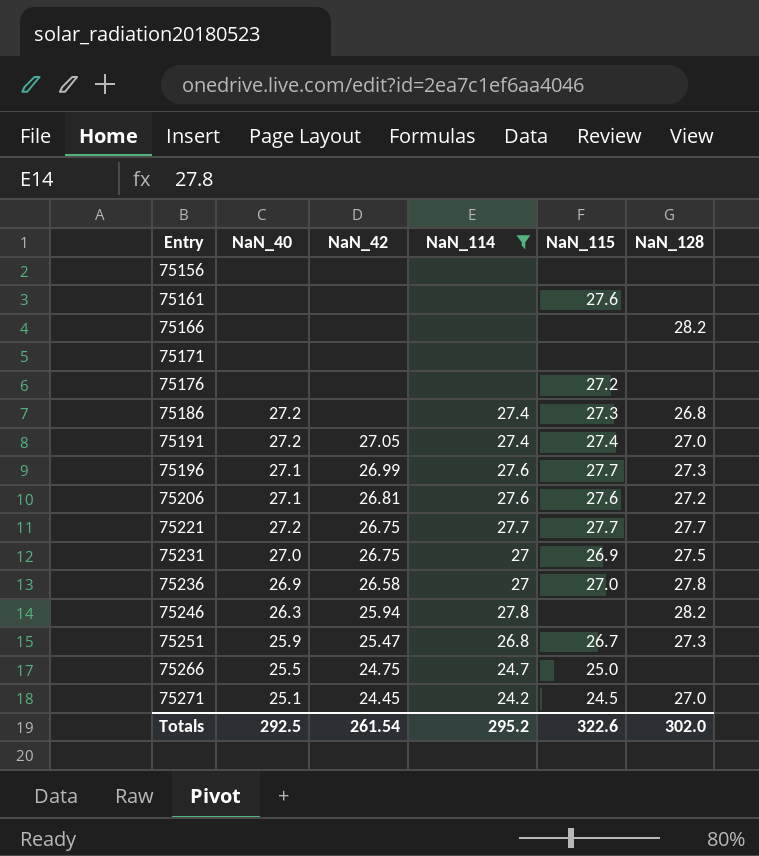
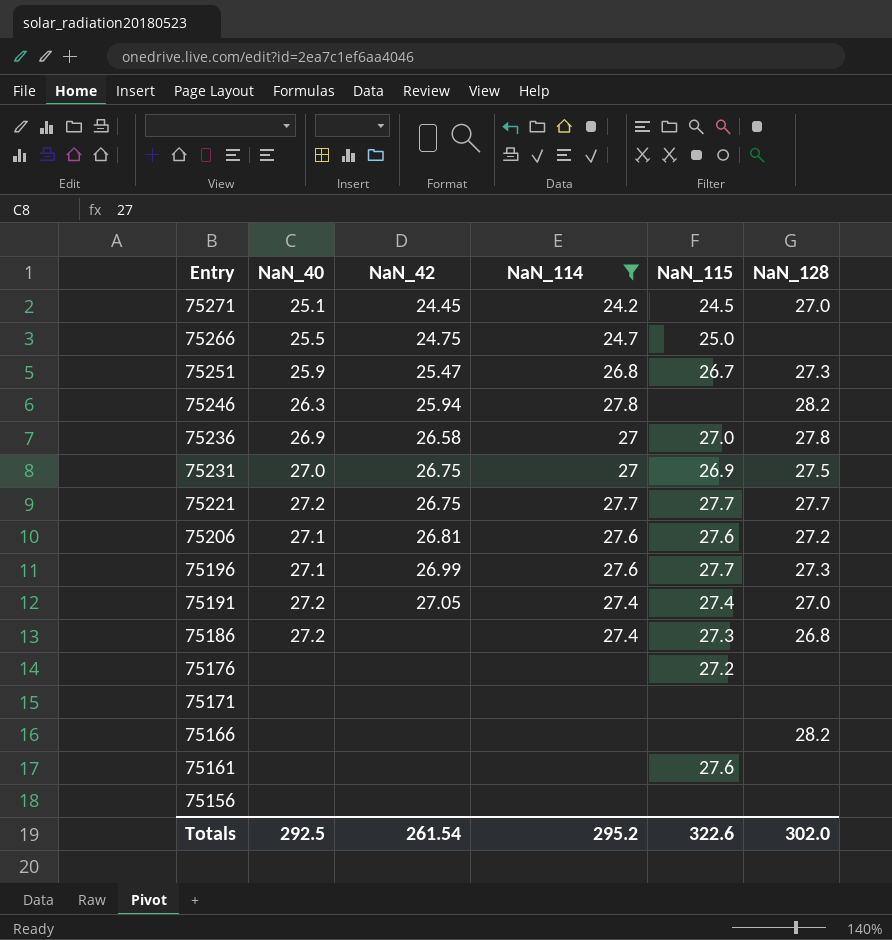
row order: Entry ascending -> Entry descending

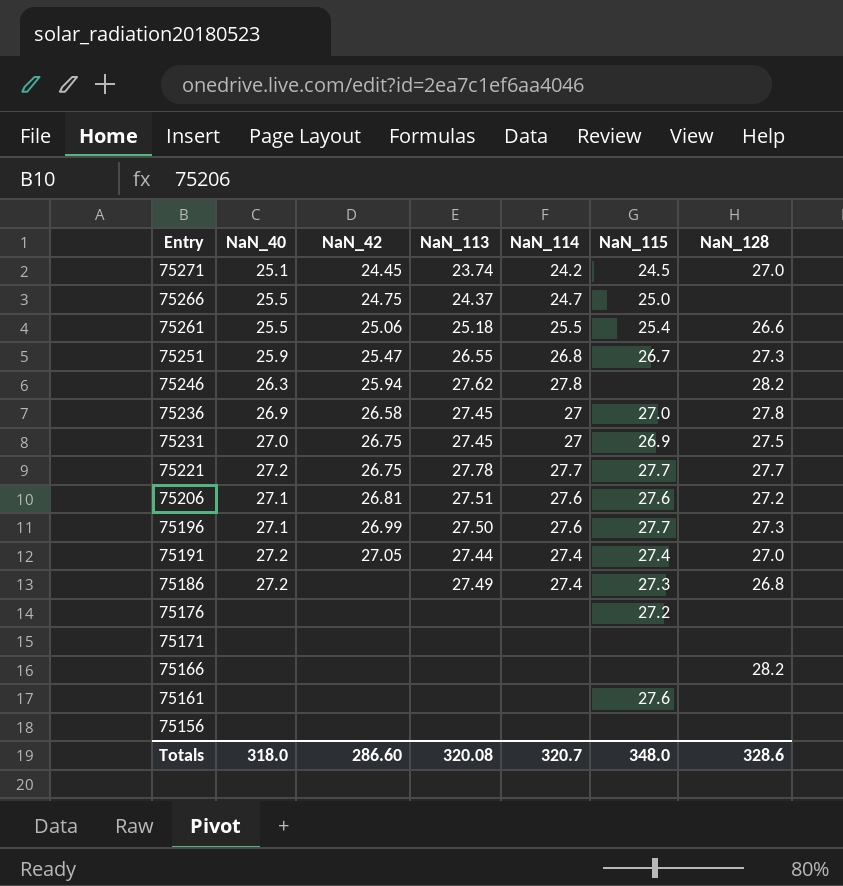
filter: NaN_114 != 25.5 -> none
column NaN_113 | position: none -> 4
Totals | NaN_40: 292.5 -> 318.0
Totals | NaN_42: 261.54 -> 286.60
Totals | NaN_114: 295.2 -> 320.7
Totals | NaN_115: 322.6 -> 348.0
Totals | NaN_128: 302.0 -> 328.6

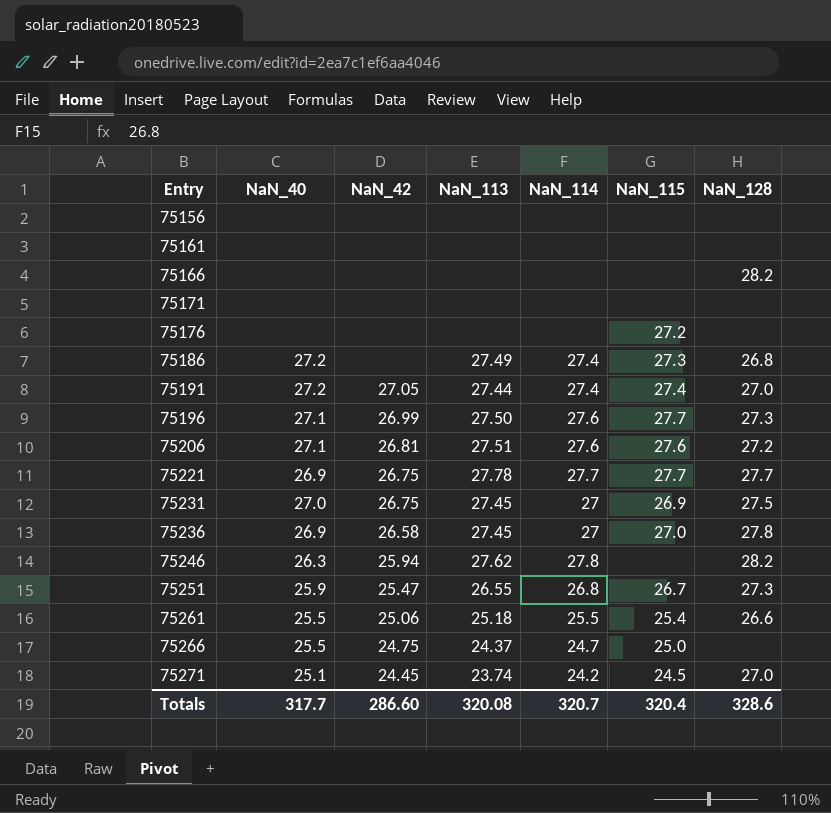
row order: Entry descending -> Entry ascending
75161 | NaN_115: 27.6 -> none
75221 | NaN_40: 27.2 -> 26.9
Totals | NaN_40: 318.0 -> 317.7
Totals | NaN_115: 348.0 -> 320.4

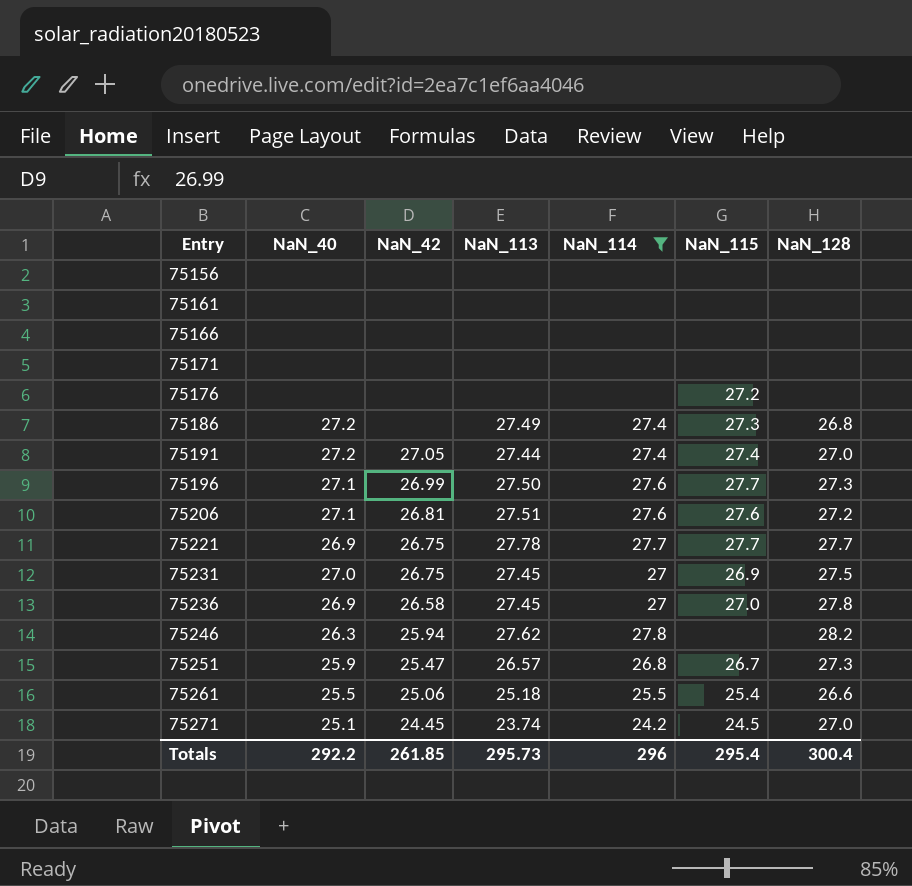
filter: none -> NaN_114 != 24.7
75166 | NaN_128: 28.2 -> none
75251 | NaN_113: 26.55 -> 26.57
Totals | NaN_40: 317.7 -> 292.2
Totals | NaN_42: 286.60 -> 261.85
Totals | NaN_113: 320.08 -> 295.73
Totals | NaN_114: 320.7 -> 296
Totals | NaN_115: 320.4 -> 295.4
Totals | NaN_128: 328.6 -> 300.4

